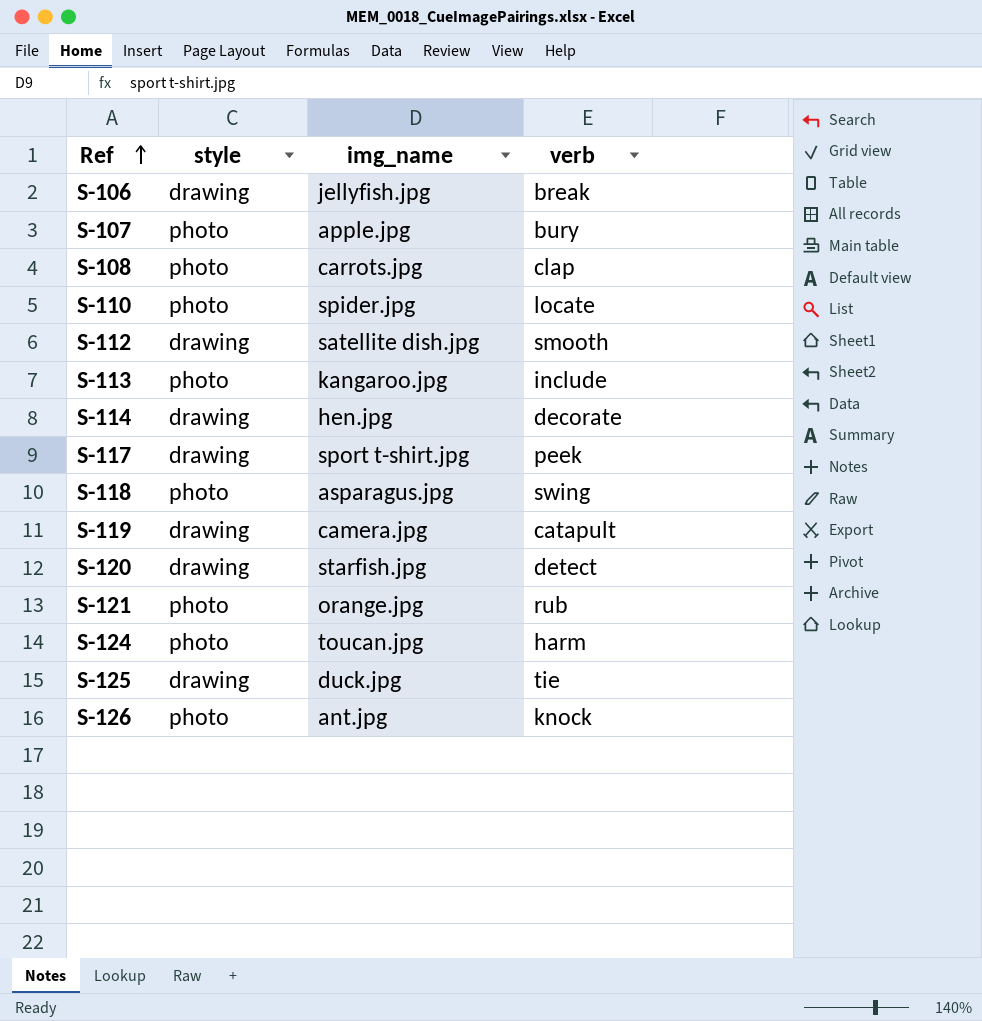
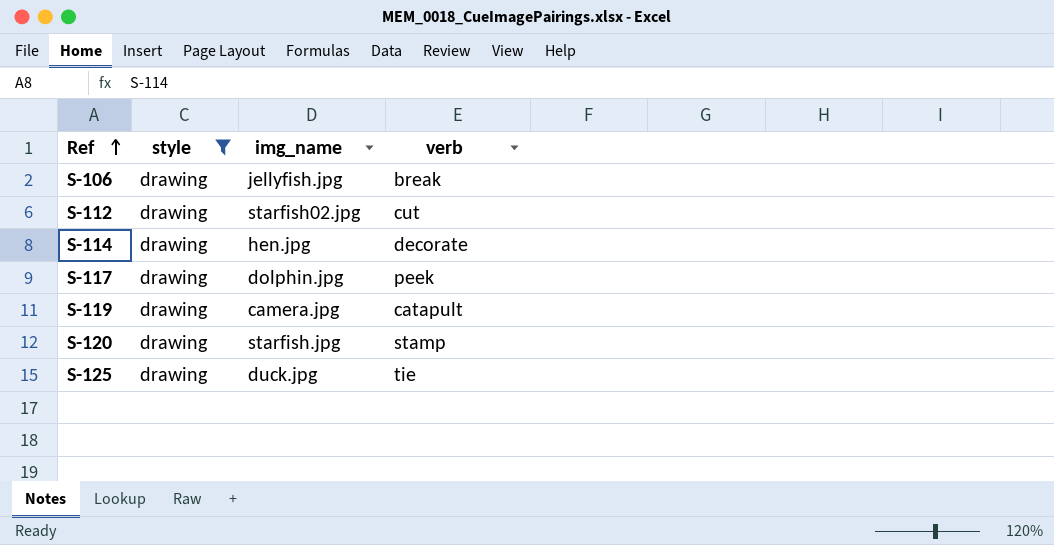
filter: none -> style = drawing
S-112 | img_name: satellite dish.jpg -> starfish02.jpg
S-112 | verb: smooth -> cut
S-117 | img_name: sport t-shirt.jpg -> dolphin.jpg
S-120 | verb: detect -> stamp

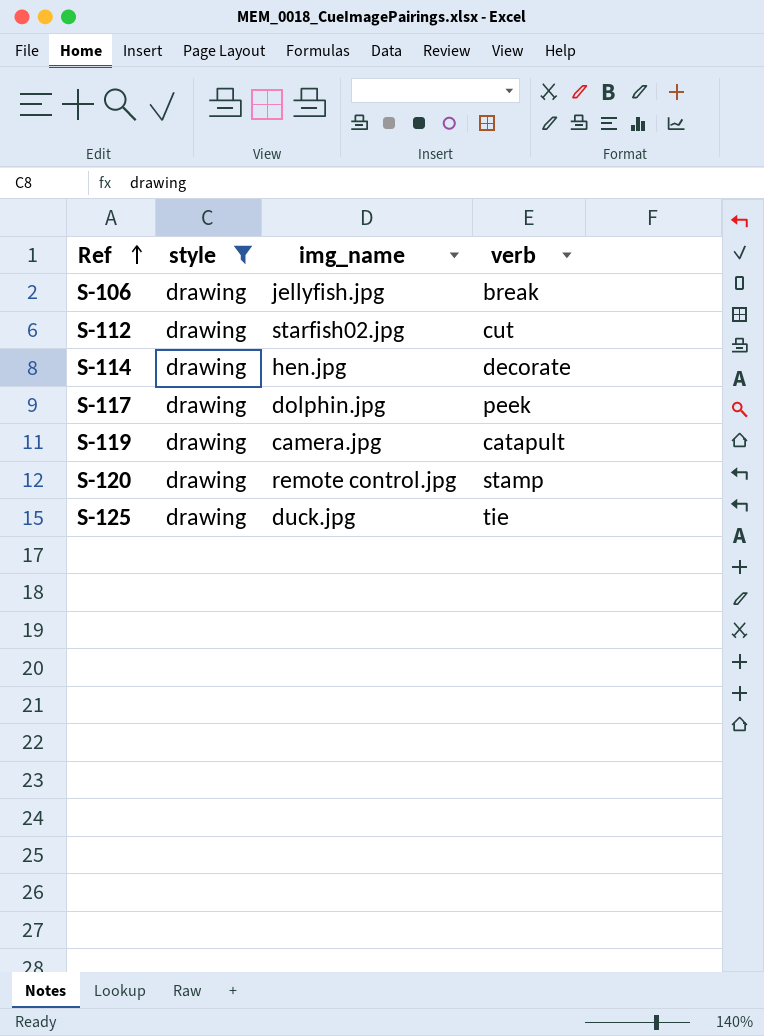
S-120 | img_name: starfish.jpg -> remote control.jpg

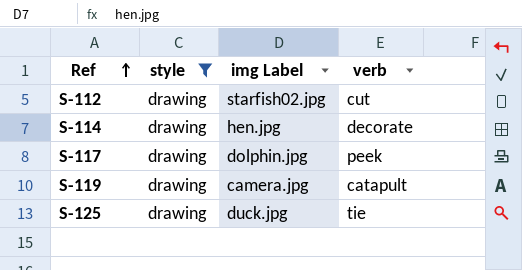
column name: img_name -> img Label
row S-106: drawing | jellyfish.jpg | break -> none
row S-120: drawing | remote control.jpg | stamp -> none

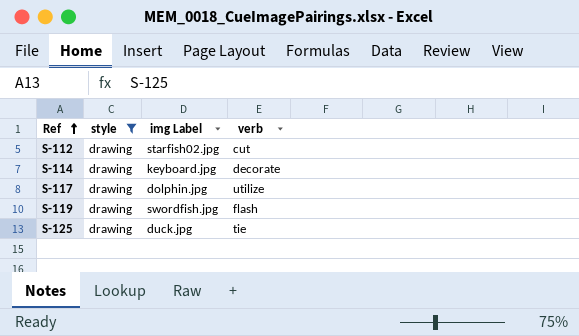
S-114 | img Label: hen.jpg -> keyboard.jpg
S-117 | verb: peek -> utilize
S-119 | img Label: camera.jpg -> swordfish.jpg
S-119 | verb: catapult -> flash

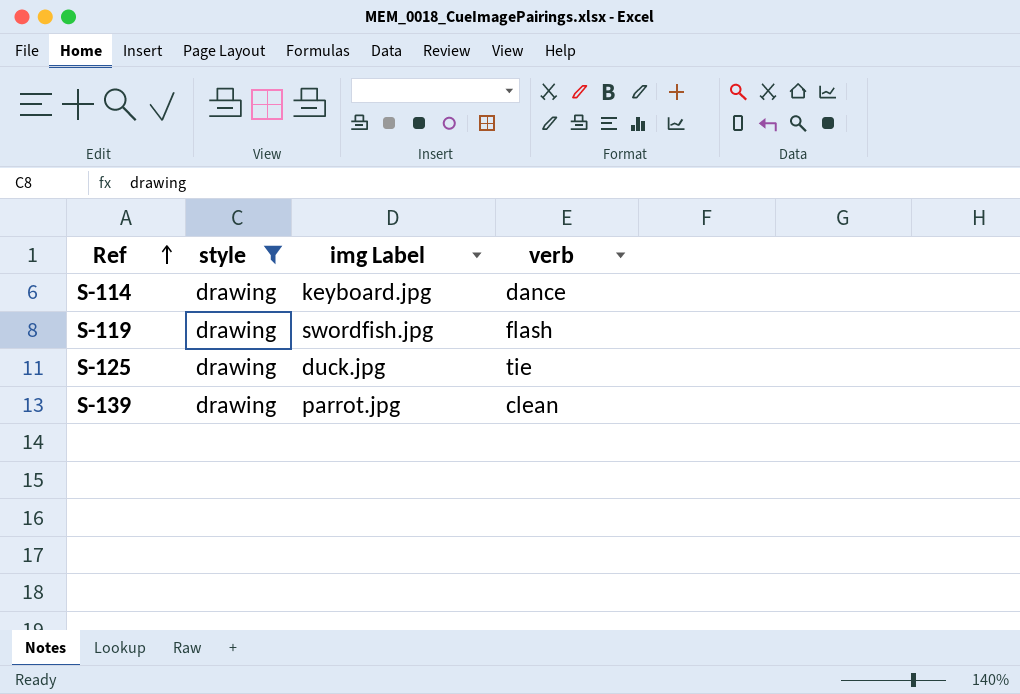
row S-112: drawing | starfish02.jpg | cut -> none
row S-117: drawing | dolphin.jpg | utilize -> none
S-114 | verb: decorate -> dance
row S-139: none -> drawing | parrot.jpg | clean

